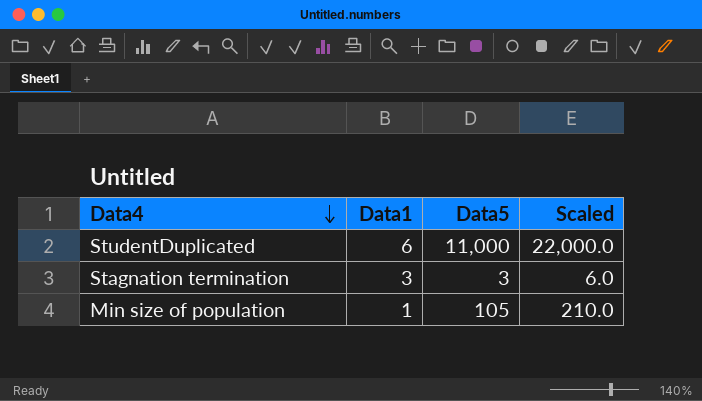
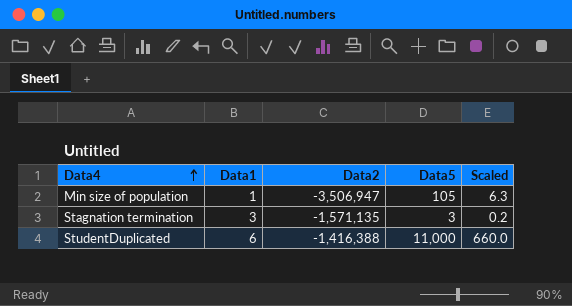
row order: Data4 descending -> Data4 ascending
column Data2 | position: none -> 3
column Scaled | formula: [Data5] * 2 -> [Data5] * 0.06

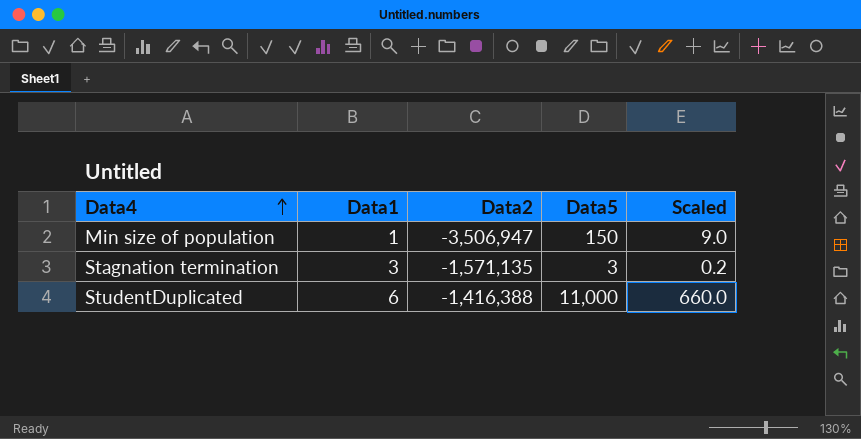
Min size of population | Data5: 105 -> 150
Min size of population | Scaled: 6.3 -> 9.0

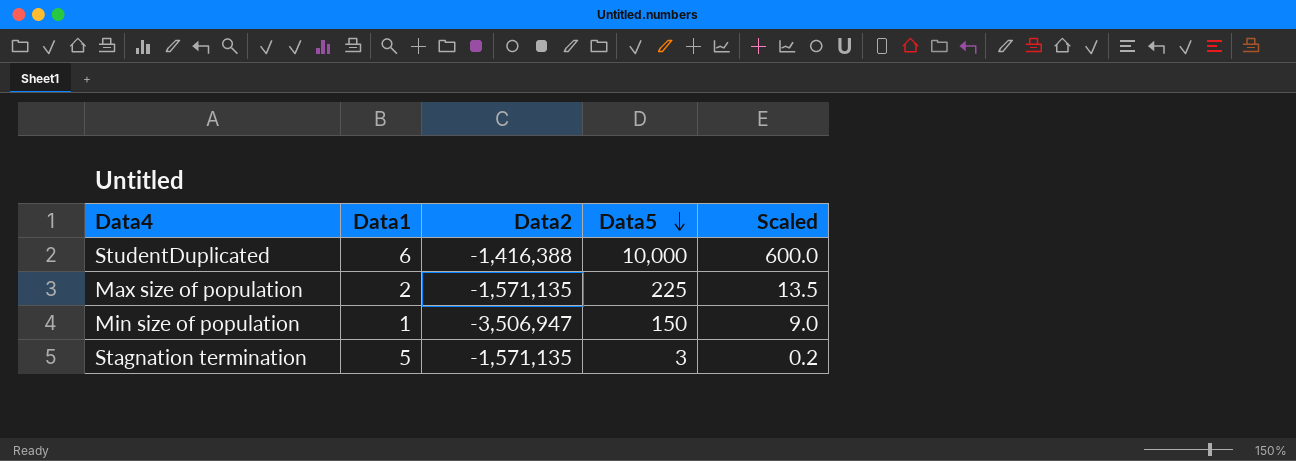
row order: Data4 ascending -> Data5 descending
StudentDuplicated | Data5: 11,000 -> 10,000
StudentDuplicated | Scaled: 660.0 -> 600.0
row Max size of population: none -> 2 | -1,571,135 | 225 | 13.5
Stagnation termination | Data1: 3 -> 5

